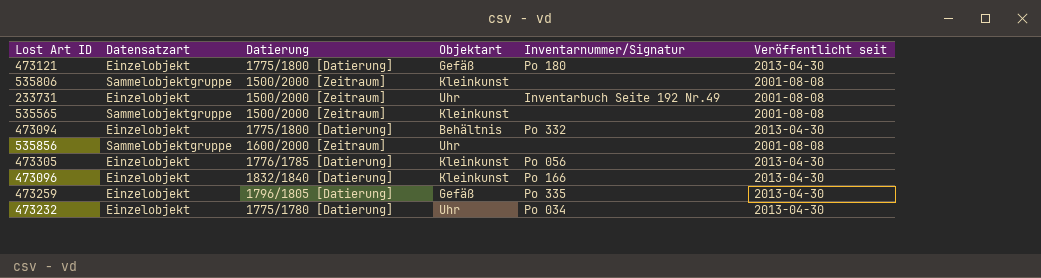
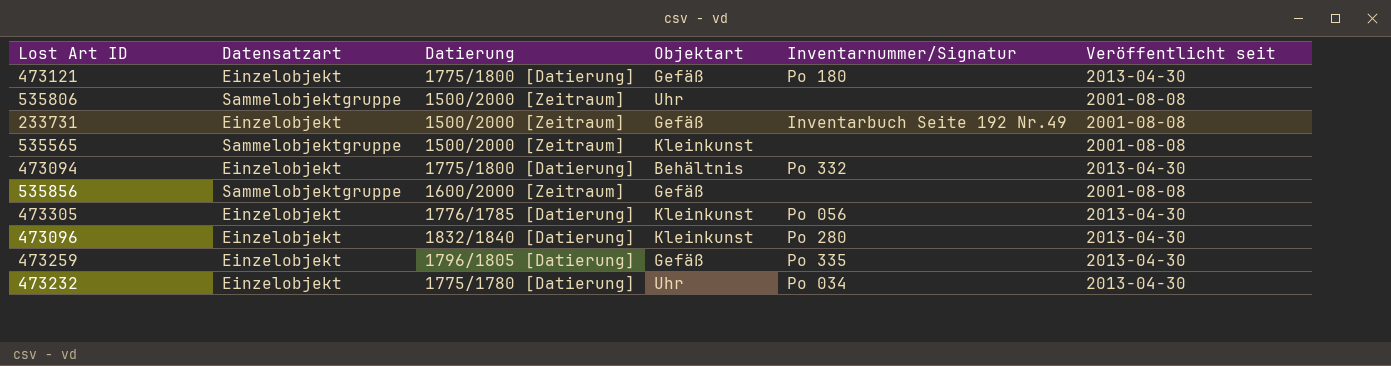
535806 | Objektart: Kleinkunst -> Uhr
233731 | Objektart: Uhr -> Gefäß
535856 | Objektart: Uhr -> Gefäß
473096 | Inventarnummer/Signatur: Po 166 -> Po 280

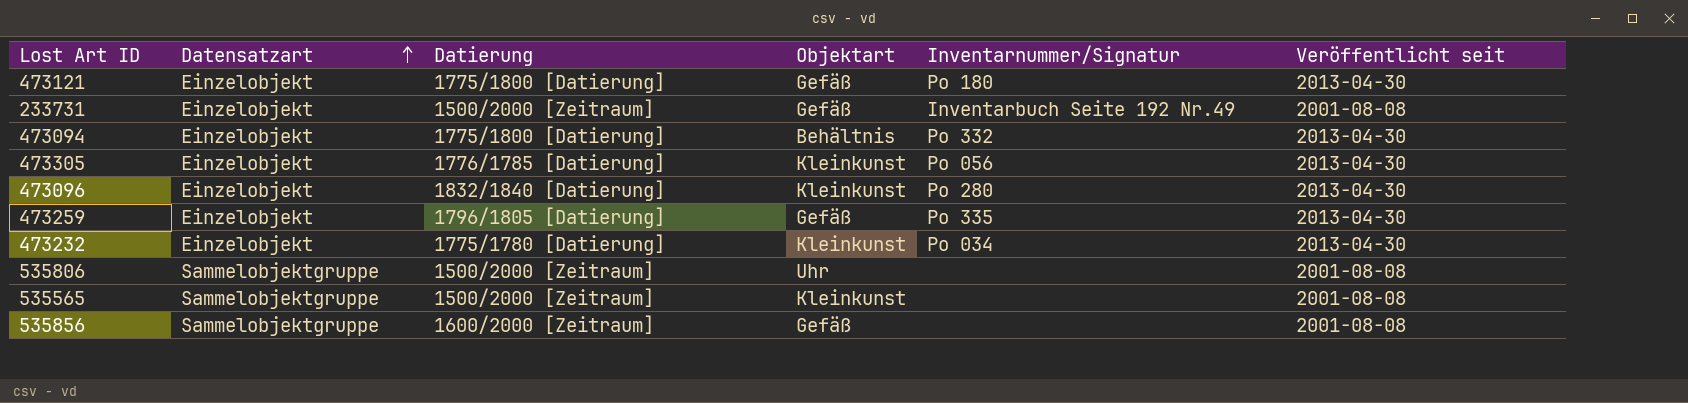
row order: none -> Datensatzart ascending
473232 | Objektart: Uhr -> Kleinkunst

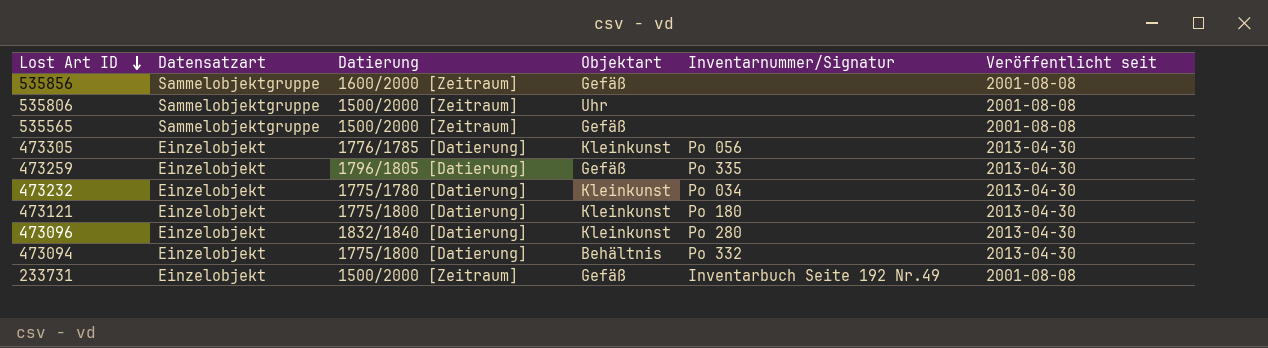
row order: Datensatzart ascending -> Lost Art ID descending
535565 | Objektart: Kleinkunst -> Gefäß
473121 | Objektart: Gefäß -> Kleinkunst

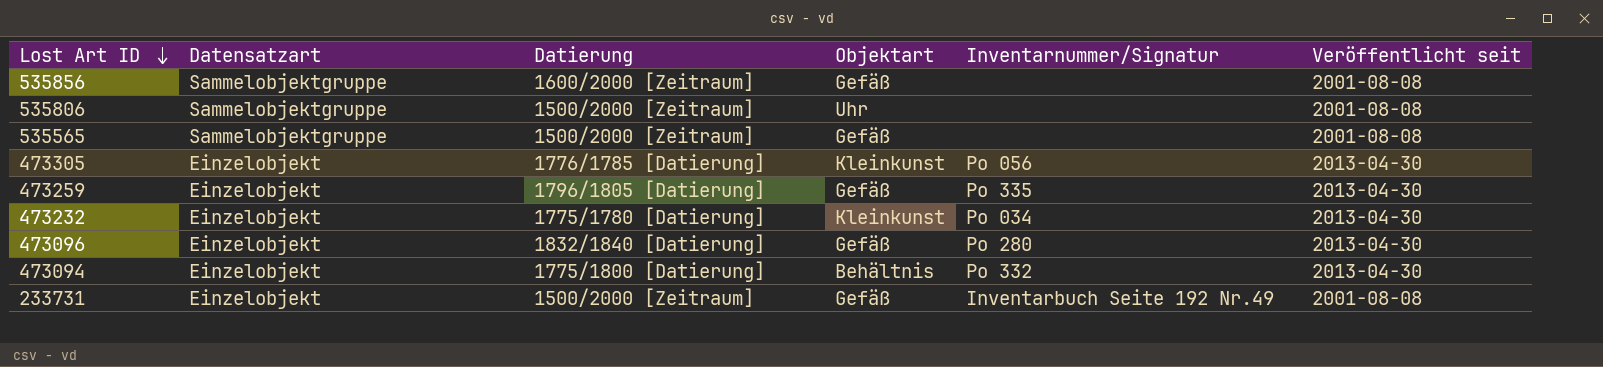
row 473121: Einzelobjekt | 1775/1800 [Datierung] | Kleinkunst | Po 180 | 2013-04-30 -> none
473096 | Objektart: Kleinkunst -> Gefäß

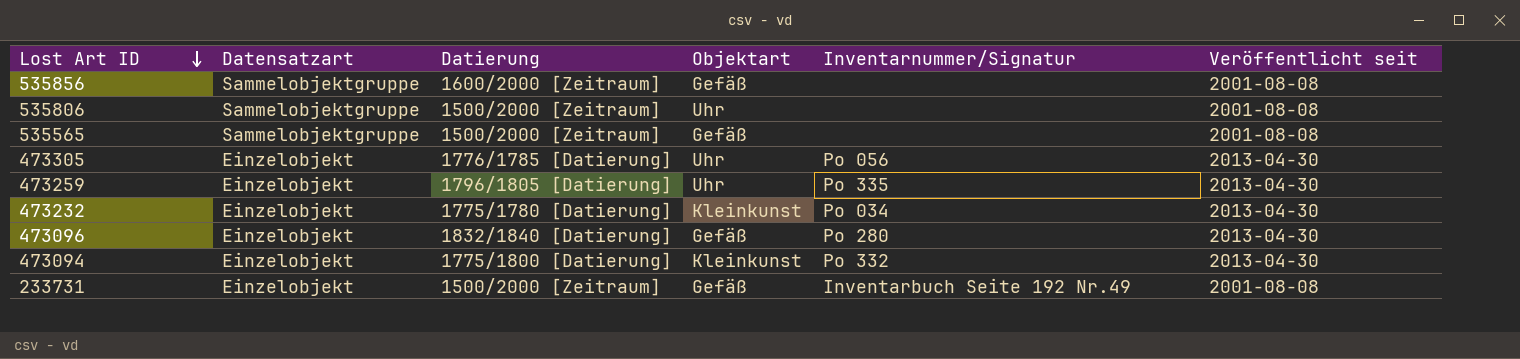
473305 | Objektart: Kleinkunst -> Uhr
473259 | Objektart: Gefäß -> Uhr
473094 | Objektart: Behältnis -> Kleinkunst

